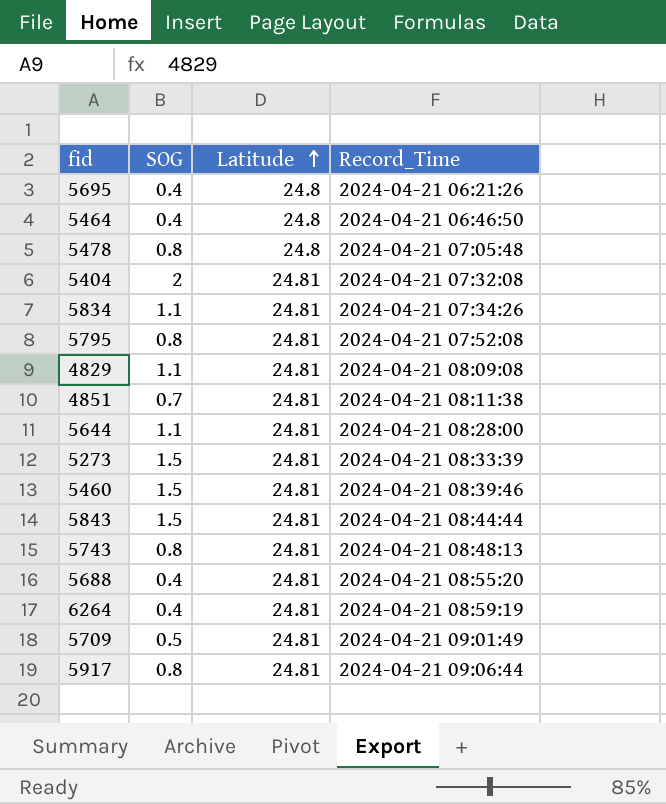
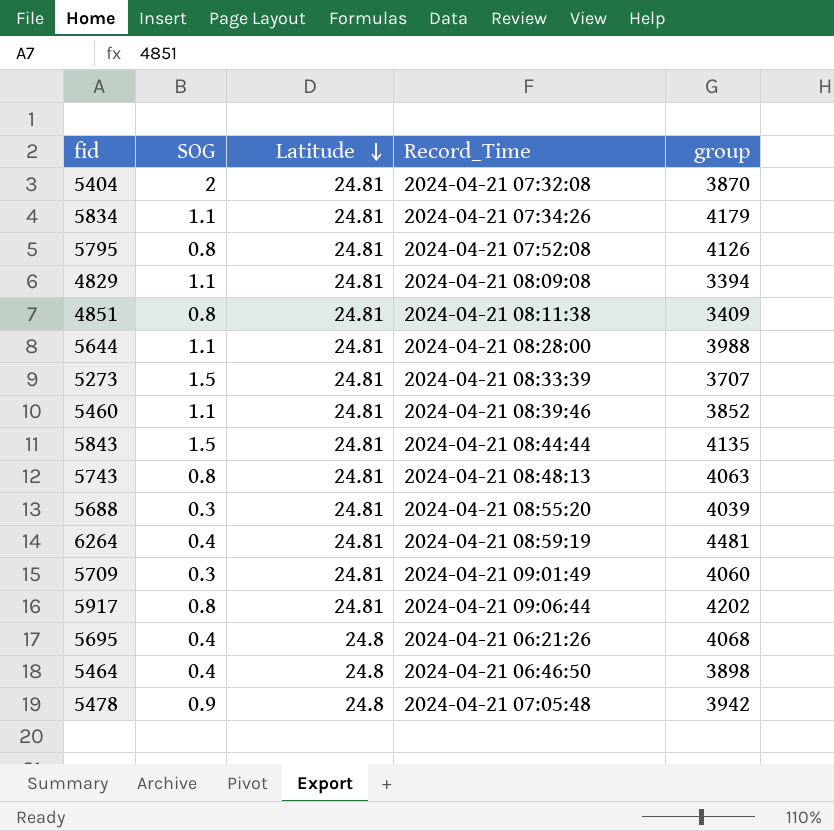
row order: Latitude ascending -> Latitude descending
column group | position: none -> 5
4851 | SOG: 0.7 -> 0.8
5460 | SOG: 1.5 -> 1.1
5688 | SOG: 0.4 -> 0.3
5709 | SOG: 0.5 -> 0.3
5478 | SOG: 0.8 -> 0.9

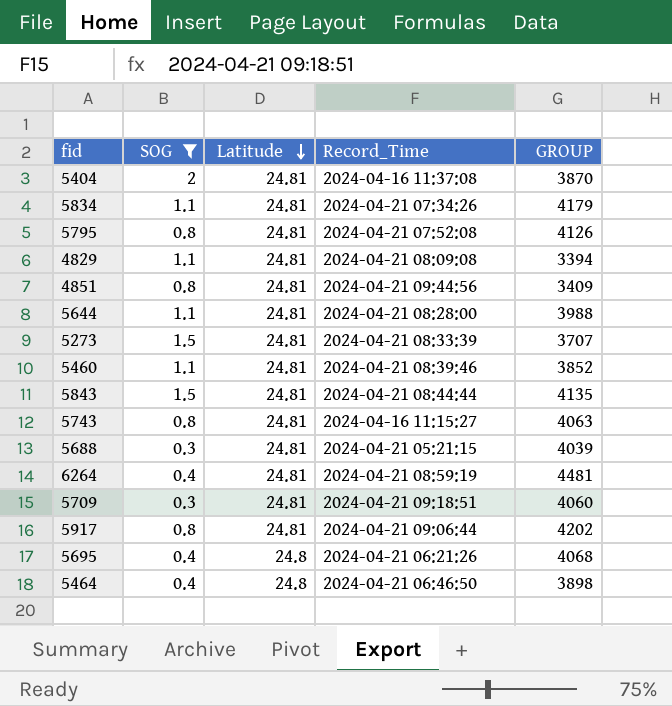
filter: none -> SOG != 0.9
column name: group -> GROUP
5404 | Record_Time: 2024-04-21 07:32:08 -> 2024-04-16 11:37:08
4851 | Record_Time: 2024-04-21 08:11:38 -> 2024-04-21 09:44:56
5743 | Record_Time: 2024-04-21 08:48:13 -> 2024-04-16 11:15:27
5688 | Record_Time: 2024-04-21 08:55:20 -> 2024-04-21 05:21:15
5709 | Record_Time: 2024-04-21 09:01:49 -> 2024-04-21 09:18:51

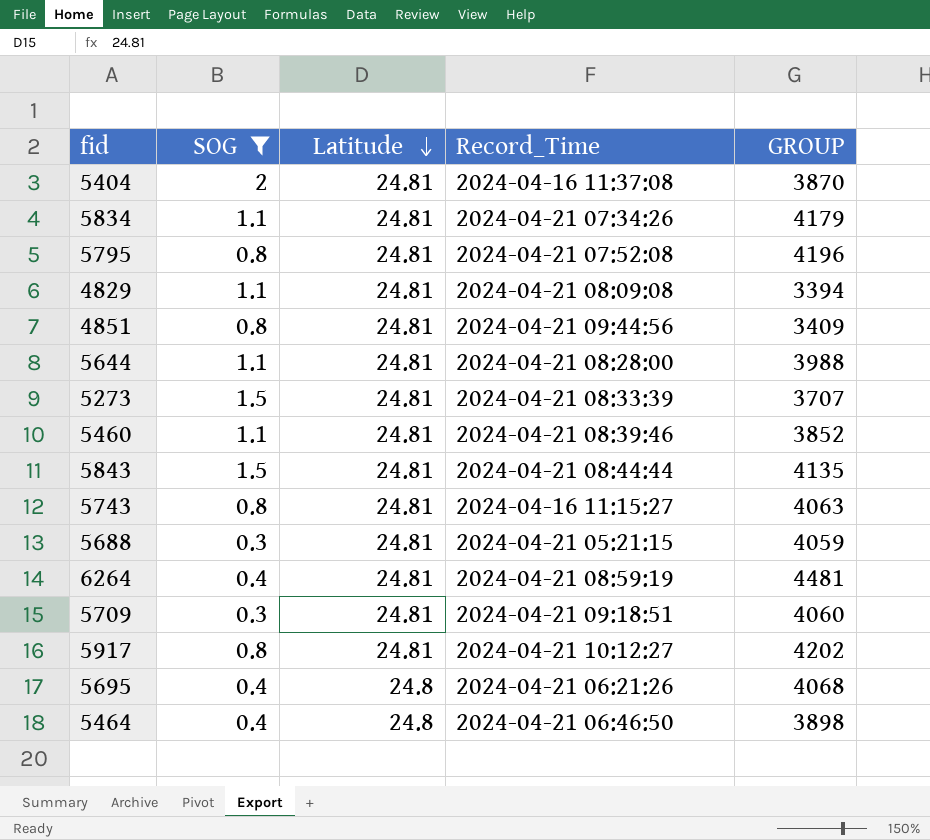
5795 | GROUP: 4126 -> 4196
5688 | GROUP: 4039 -> 4059
5917 | Record_Time: 2024-04-21 09:06:44 -> 2024-04-21 10:12:27

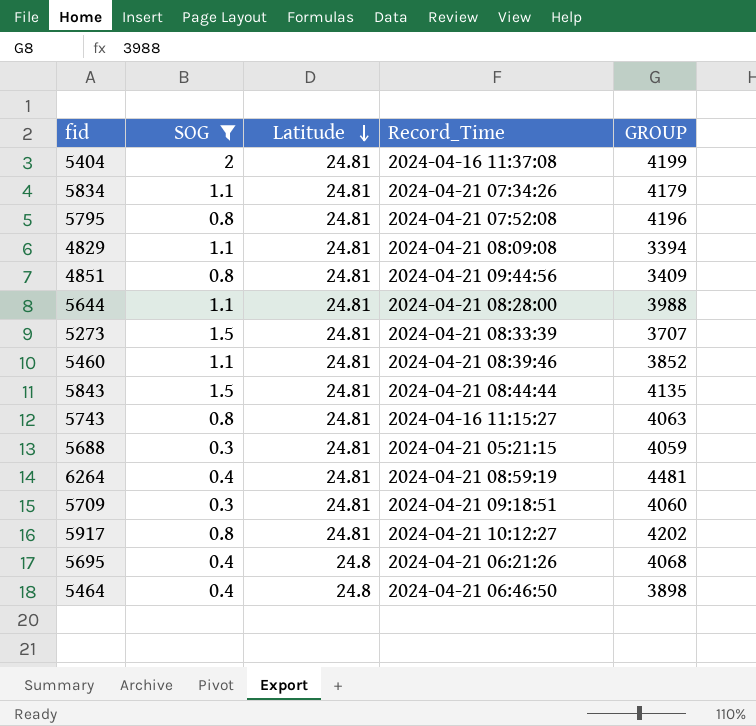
5404 | GROUP: 3870 -> 4199

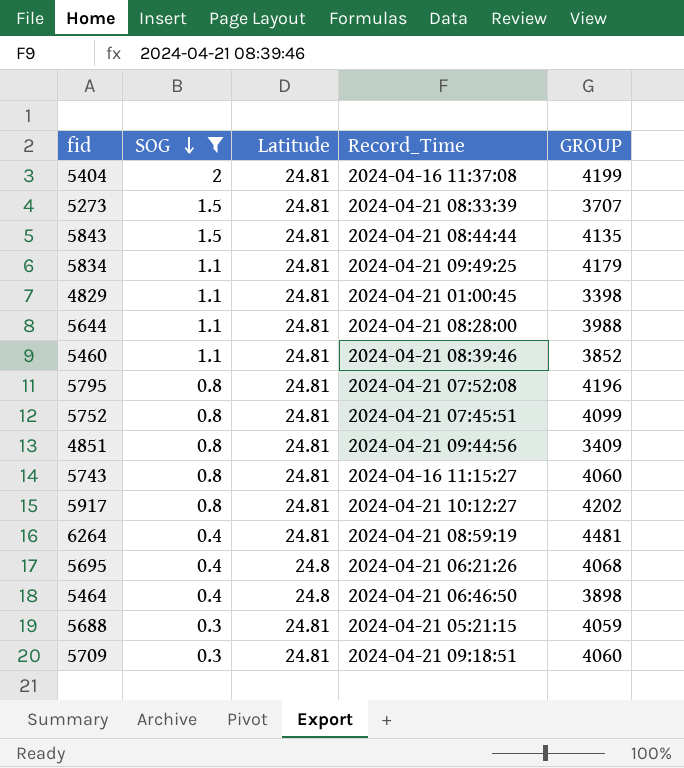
row order: Latitude descending -> SOG descending
5834 | Record_Time: 2024-04-21 07:34:26 -> 2024-04-21 09:49:25
4829 | Record_Time: 2024-04-21 08:09:08 -> 2024-04-21 01:00:45
4829 | GROUP: 3394 -> 3398
row 5752: none -> 0.8 | 24.81 | 2024-04-21 07:45:51 | 4099
5743 | GROUP: 4063 -> 4060

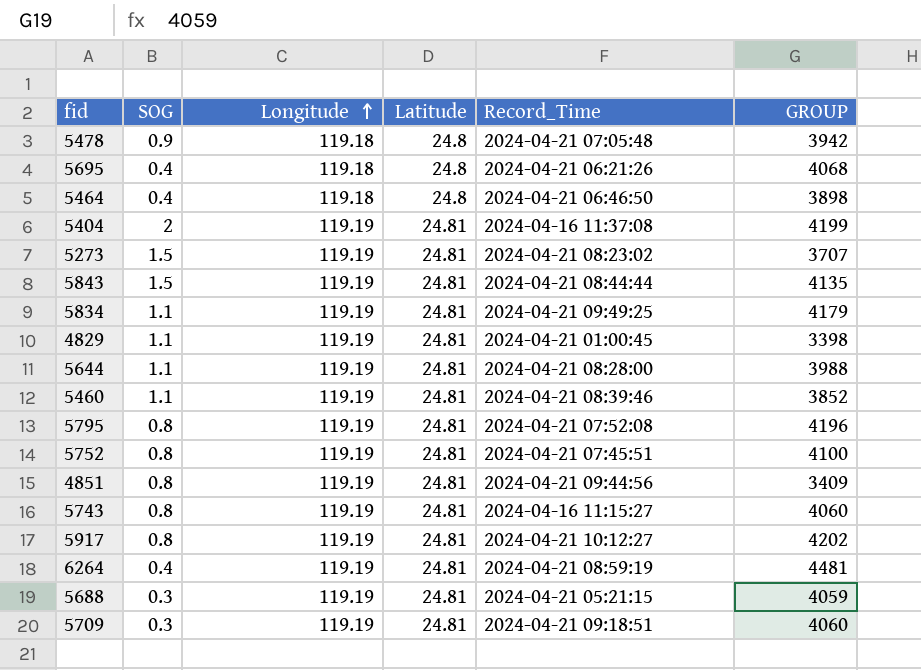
filter: SOG != 0.9 -> none
row order: SOG descending -> Longitude ascending
column Longitude | position: none -> 3
5273 | Record_Time: 2024-04-21 08:33:39 -> 2024-04-21 08:23:02
5752 | GROUP: 4099 -> 4100

